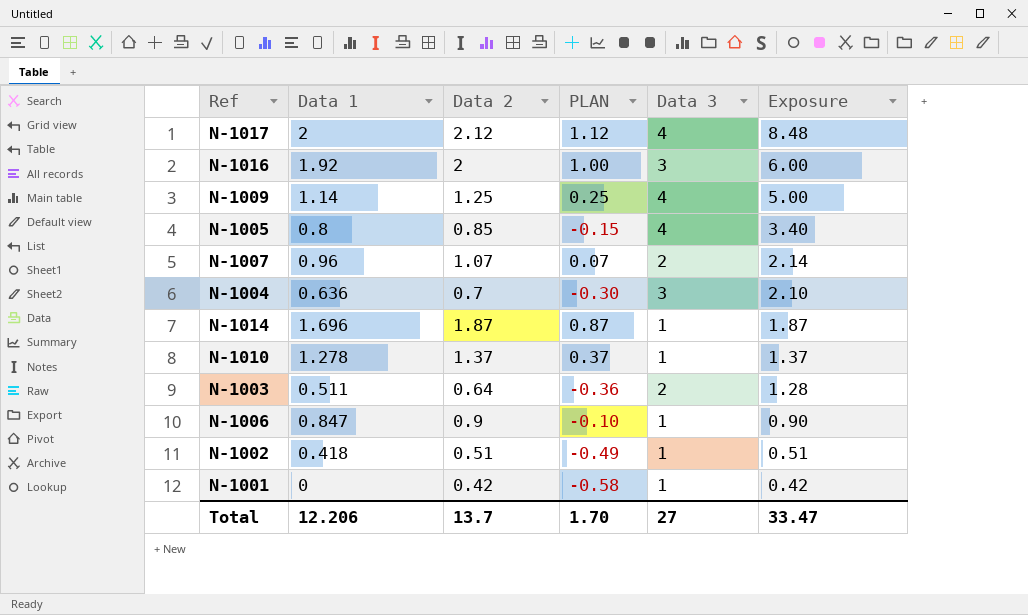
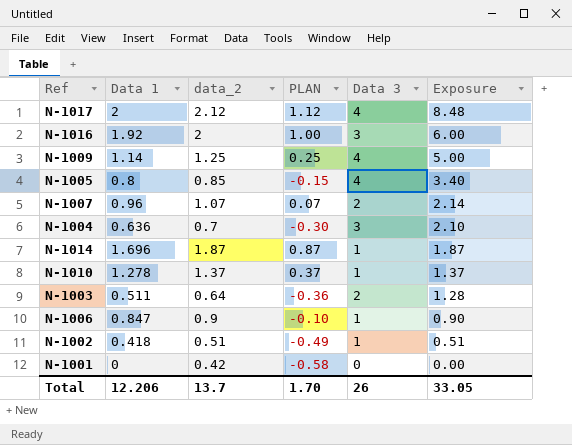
column name: Data 2 -> data_2
N-1001 | Data 3: 1 -> 0
N-1001 | Exposure: 0.42 -> 0.00
Total | Data 3: 27 -> 26
Total | Exposure: 33.47 -> 33.05

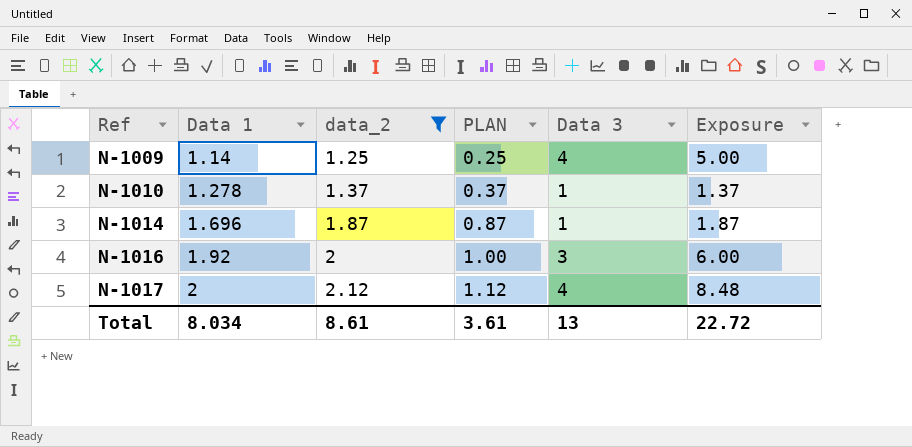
filter: none -> data_2 >= 1.25
row order: Exposure descending -> Ref ascending
Total | Data 1: 12.206 -> 8.034
Total | data_2: 13.7 -> 8.61
Total | PLAN: 1.70 -> 3.61
Total | Data 3: 26 -> 13
Total | Exposure: 33.05 -> 22.72

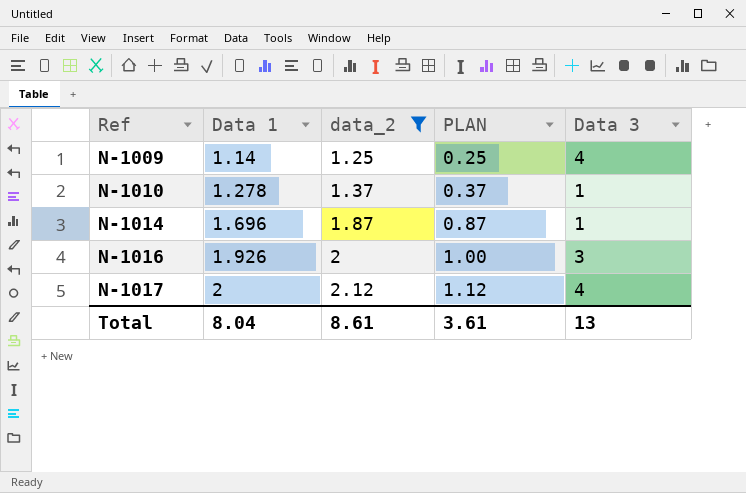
column Exposure | formula: [data_2] * [Data 3] -> none
N-1016 | Data 1: 1.92 -> 1.926
Total | Data 1: 8.034 -> 8.04

